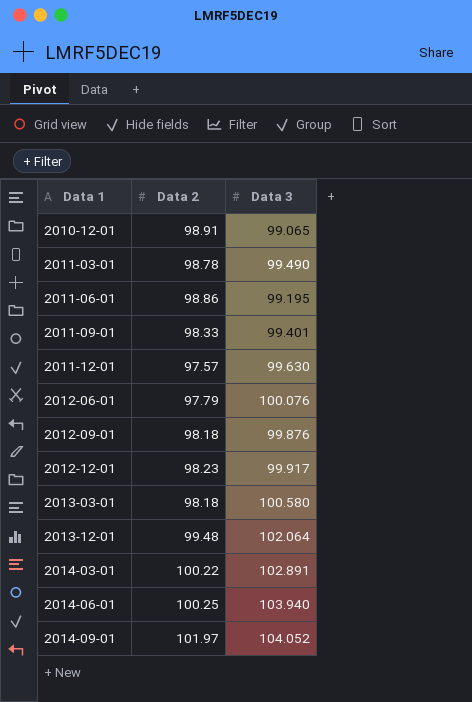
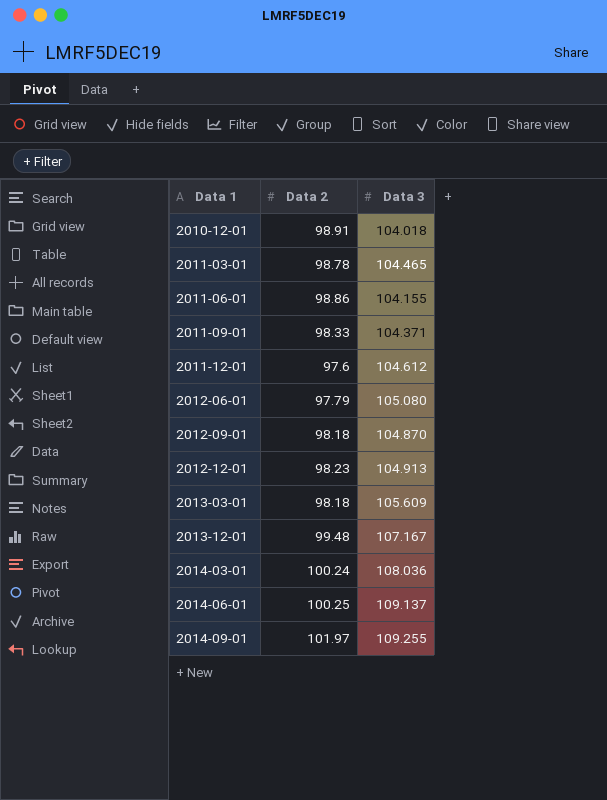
2010-12-01 | Data 3: 99.065 -> 104.018
2011-03-01 | Data 3: 99.490 -> 104.465
2011-06-01 | Data 3: 99.195 -> 104.155
2011-09-01 | Data 3: 99.401 -> 104.371
2011-12-01 | Data 2: 97.57 -> 97.6
2011-12-01 | Data 3: 99.630 -> 104.612
2012-06-01 | Data 3: 100.076 -> 105.080
2012-09-01 | Data 3: 99.876 -> 104.870
2012-12-01 | Data 3: 99.917 -> 104.913
2013-03-01 | Data 3: 100.580 -> 105.609
2013-12-01 | Data 3: 102.064 -> 107.167
2014-03-01 | Data 2: 100.22 -> 100.24
2014-03-01 | Data 3: 102.891 -> 108.036
2014-06-01 | Data 3: 103.940 -> 109.137
2014-09-01 | Data 3: 104.052 -> 109.255

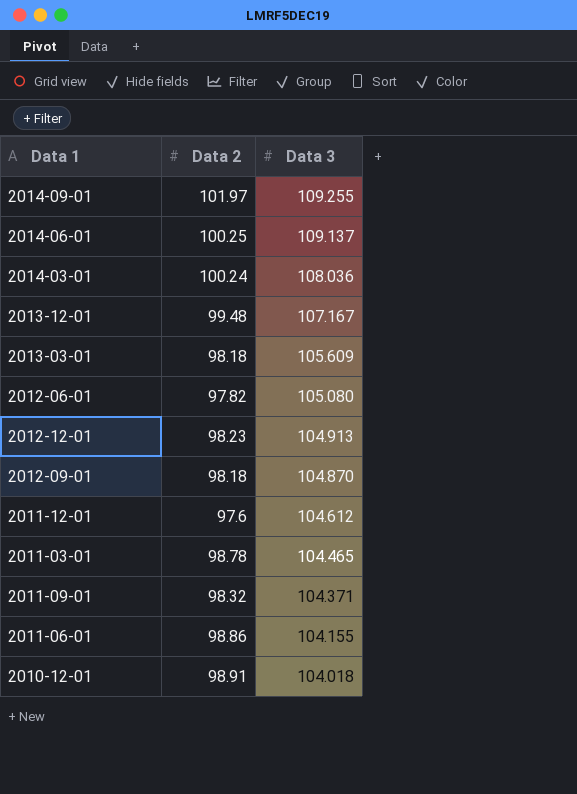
row order: Data 1 ascending -> Data 3 descending
2012-06-01 | Data 2: 97.79 -> 97.82
2011-09-01 | Data 2: 98.33 -> 98.32

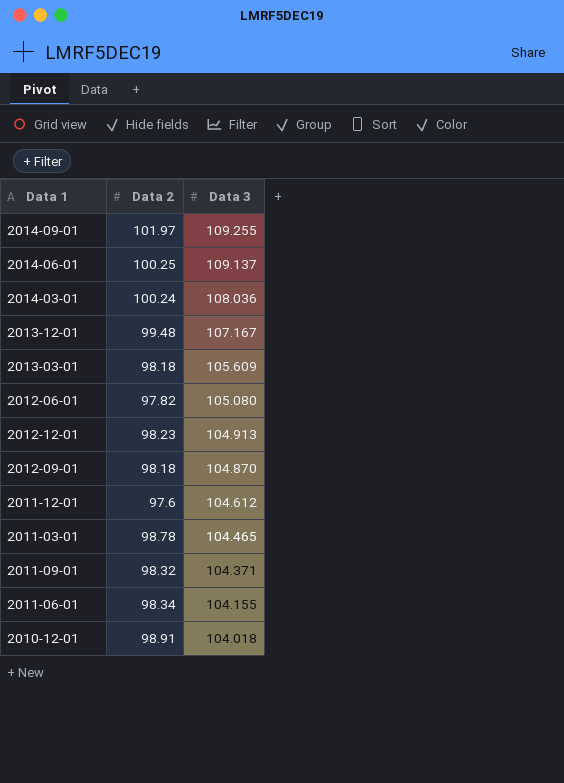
2011-06-01 | Data 2: 98.86 -> 98.34

